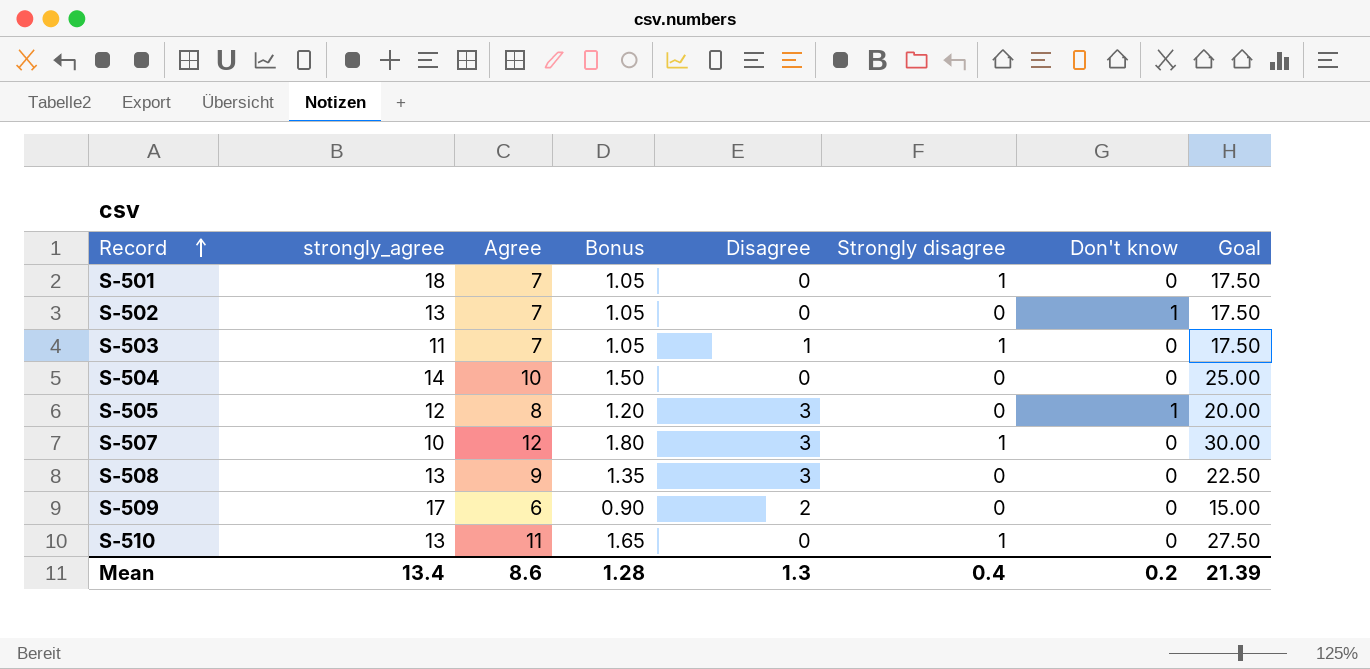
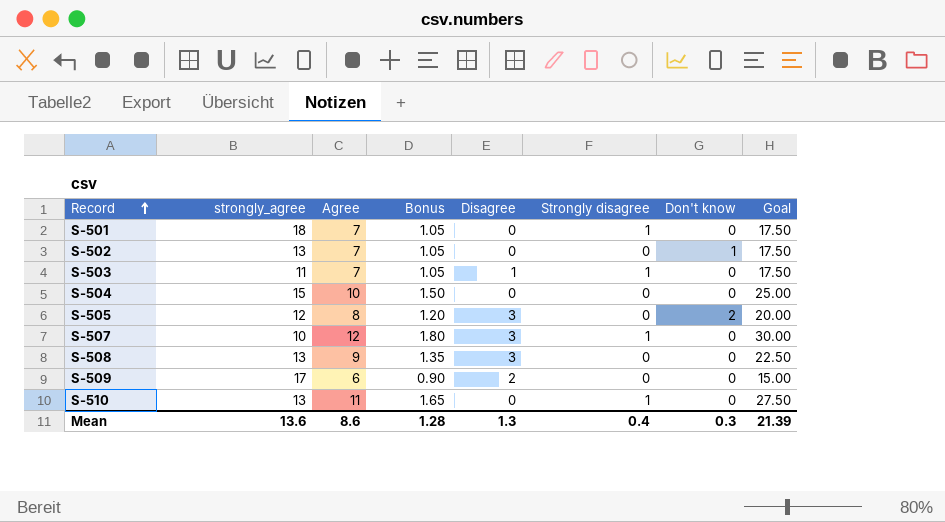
S-504 | strongly_agree: 14 -> 15
S-505 | Don't know: 1 -> 2
Mean | strongly_agree: 13.4 -> 13.6
Mean | Don't know: 0.2 -> 0.3

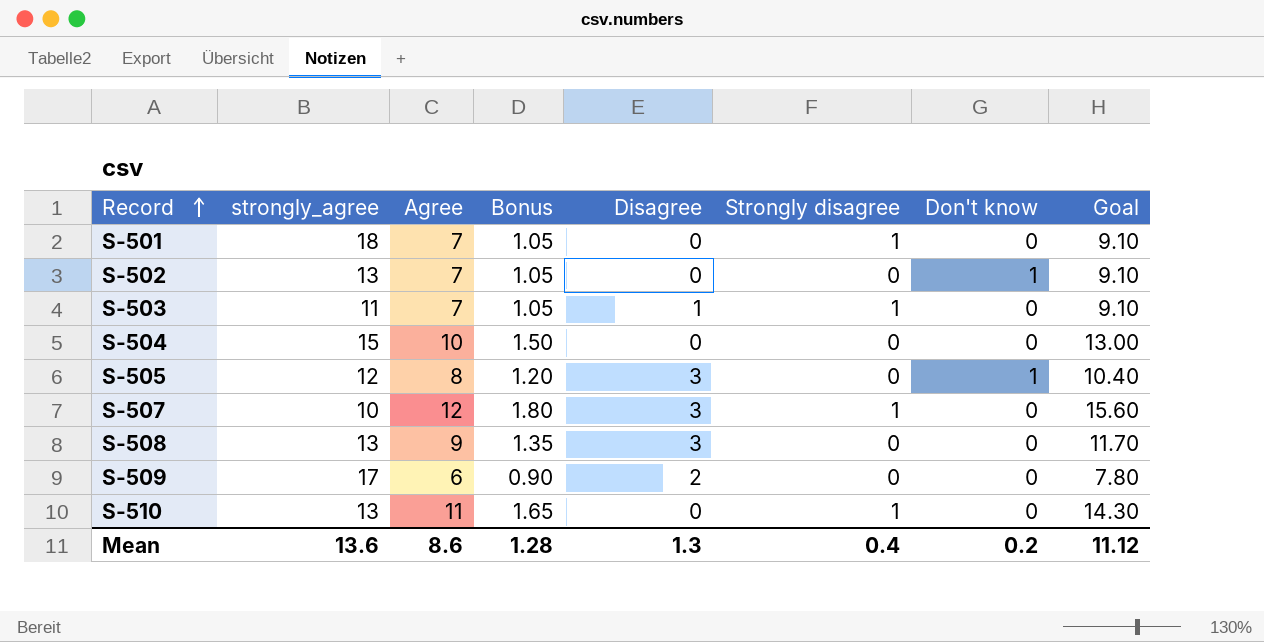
column Goal | formula: [Agree] * 2.5 -> [Agree] * 1.3
S-505 | Don't know: 2 -> 1
Mean | Don't know: 0.3 -> 0.2
Mean | Goal: 21.39 -> 11.12

